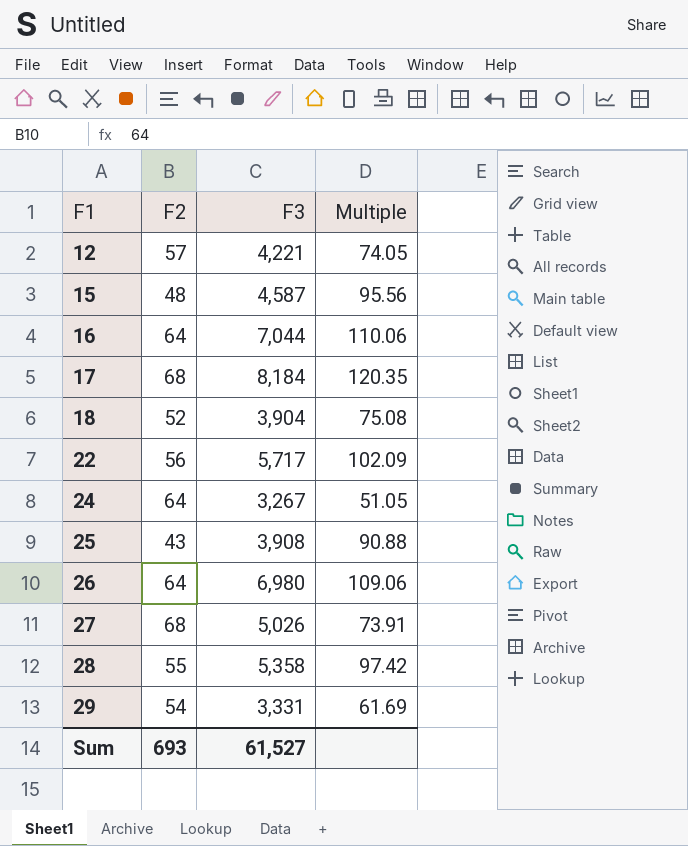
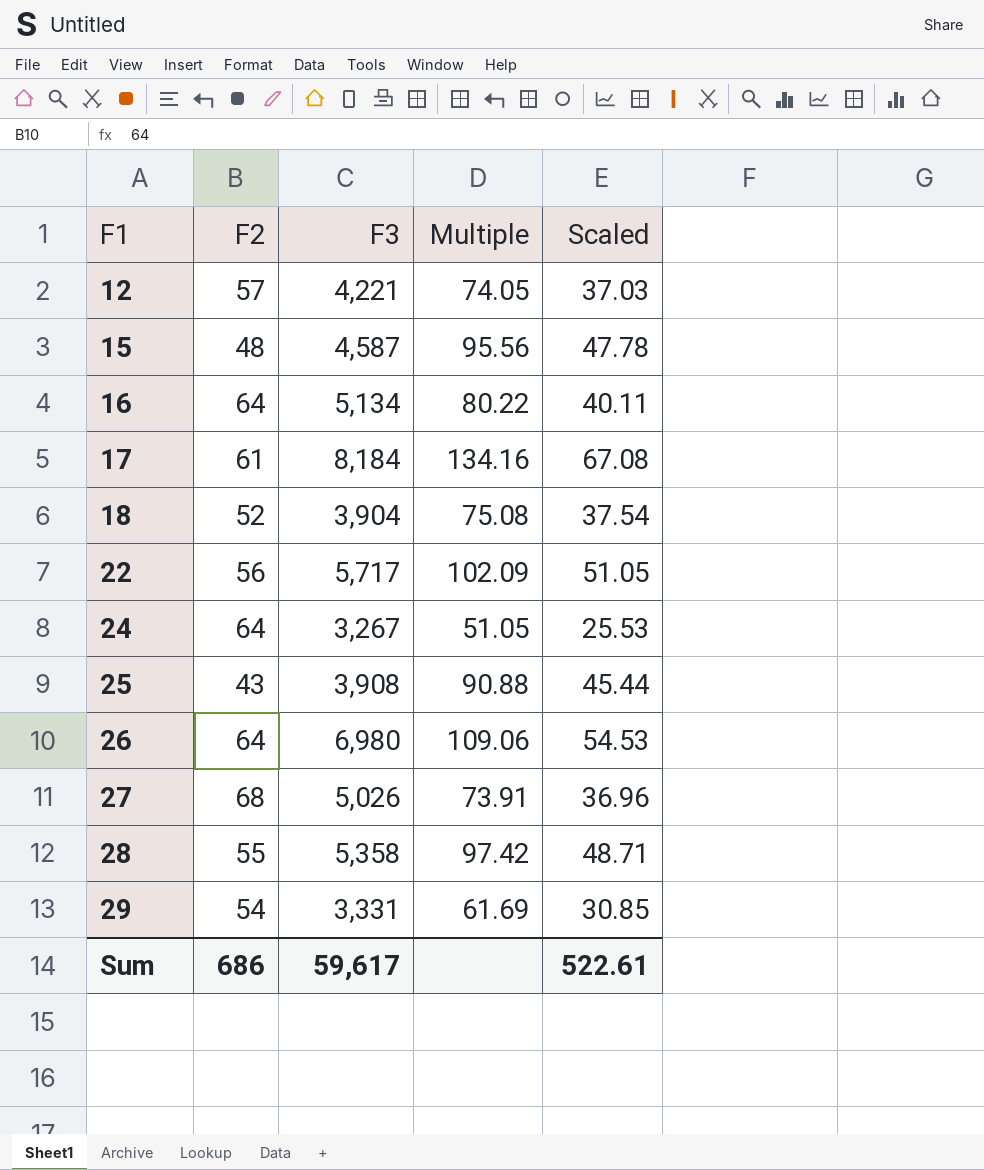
column Scaled | formula: none -> [Multiple] * 0.5
16 | F3: 7,044 -> 5,134
16 | Multiple: 110.06 -> 80.22
17 | F2: 68 -> 61
17 | Multiple: 120.35 -> 134.16
Sum | F2: 693 -> 686
Sum | F3: 61,527 -> 59,617

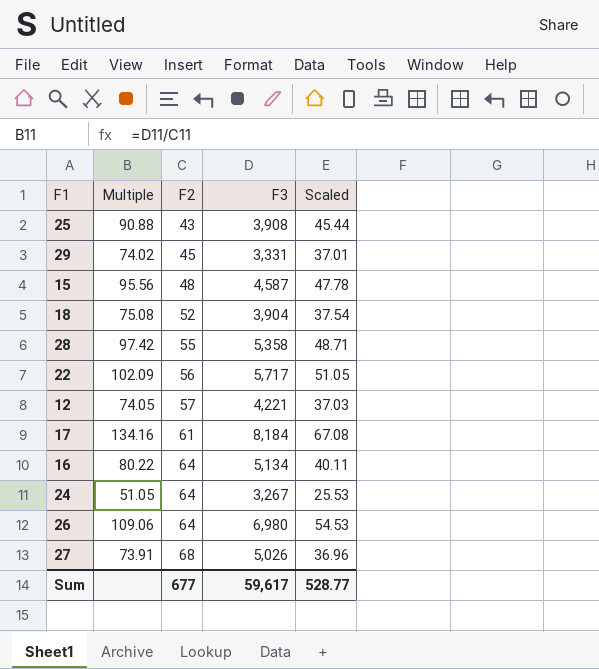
row order: F1 ascending -> F2 ascending
column Multiple | position: 4 -> 2
29 | Multiple: 61.69 -> 74.02
29 | F2: 54 -> 45
29 | Scaled: 30.85 -> 37.01
Sum | F2: 686 -> 677
Sum | Scaled: 522.61 -> 528.77

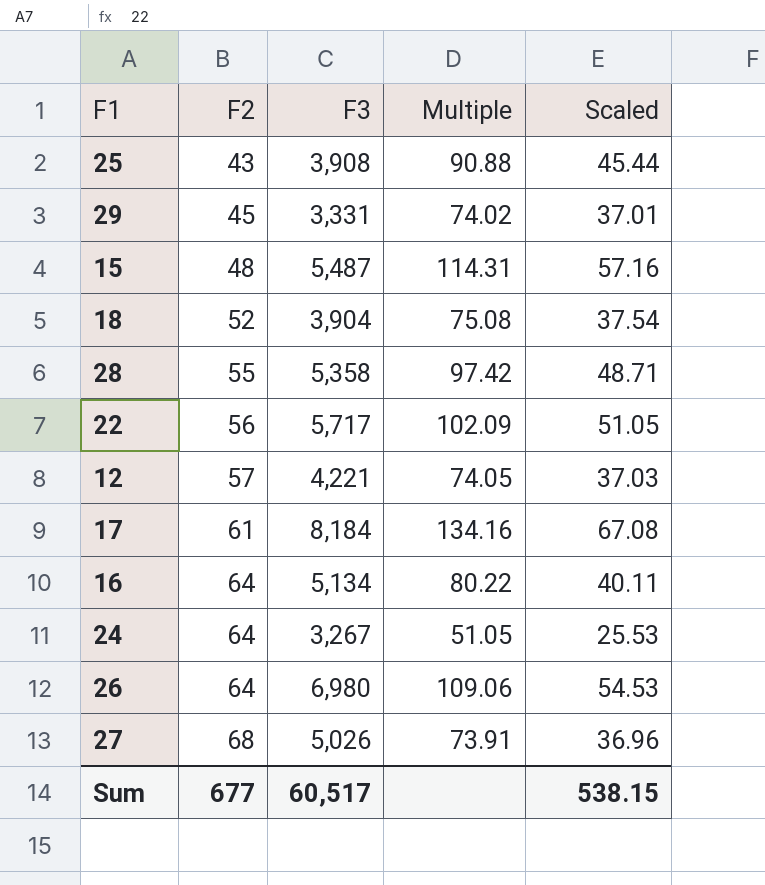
column Multiple | position: 2 -> 4
15 | F3: 4,587 -> 5,487
15 | Multiple: 95.56 -> 114.31
15 | Scaled: 47.78 -> 57.16
Sum | F3: 59,617 -> 60,517
Sum | Scaled: 528.77 -> 538.15

